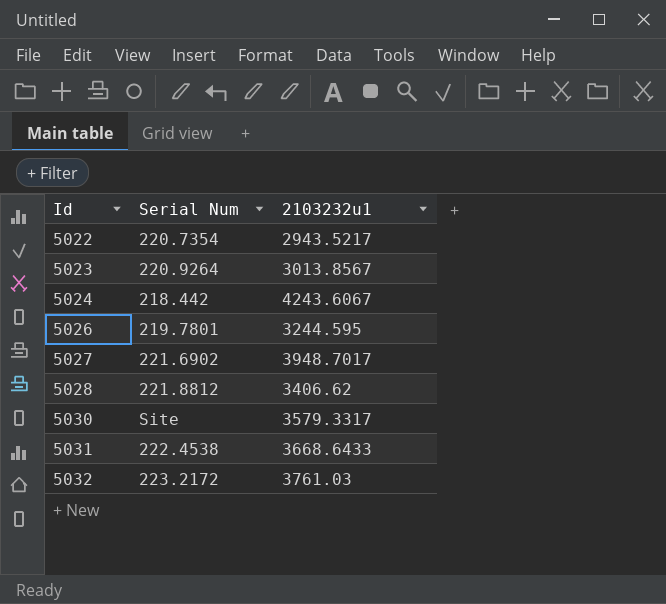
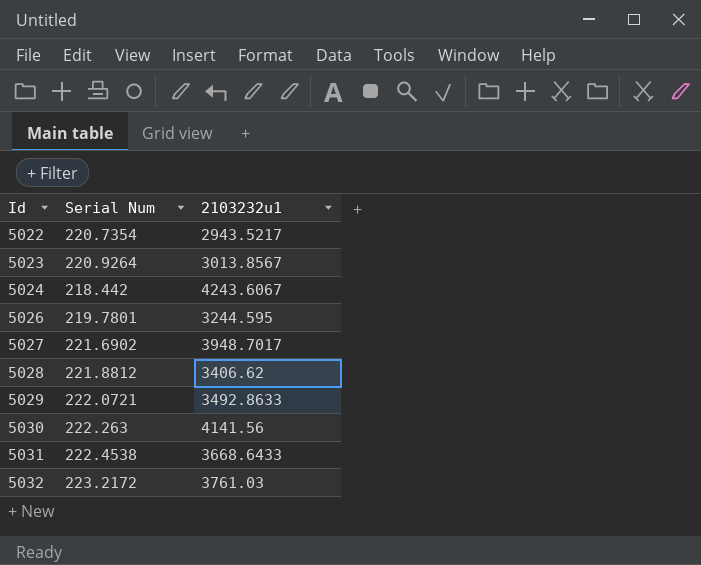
row 5029: none -> 222.0721 | 3492.8633
5030 | Serial Num: Site -> 222.263
5030 | 2103232u1: 3579.3317 -> 4141.56

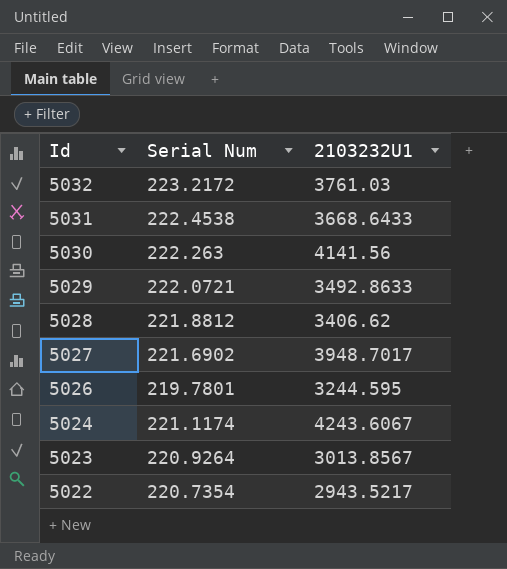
row order: Id ascending -> Id descending
column name: 2103232u1 -> 2103232U1
5024 | Serial Num: 218.442 -> 221.1174

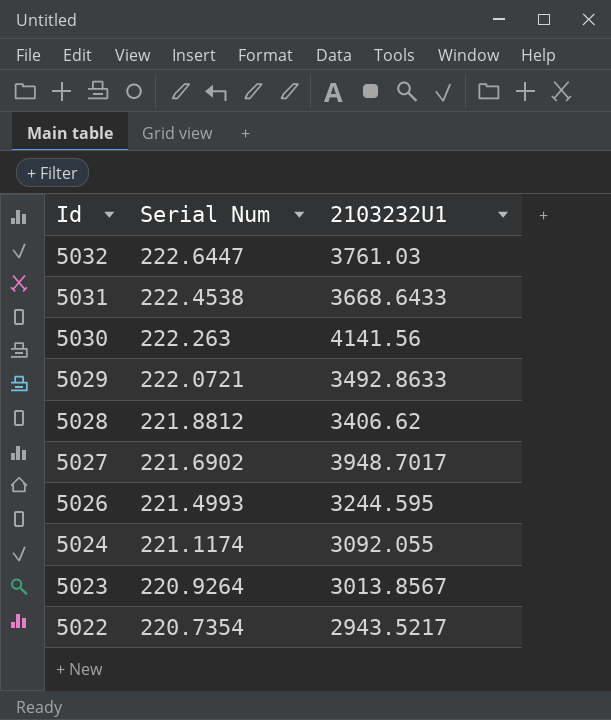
5032 | Serial Num: 223.2172 -> 222.6447
5026 | Serial Num: 219.7801 -> 221.4993
5024 | 2103232U1: 4243.6067 -> 3092.055

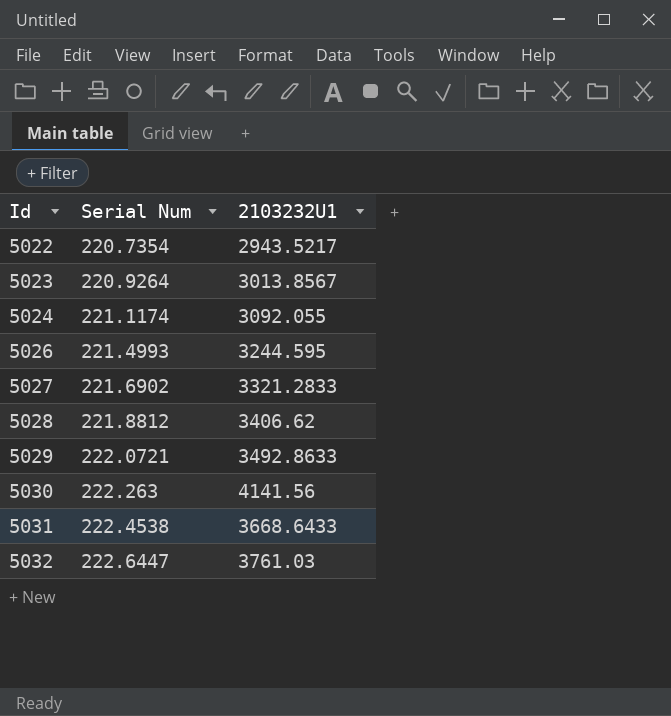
row order: Id descending -> Id ascending
5027 | 2103232U1: 3948.7017 -> 3321.2833

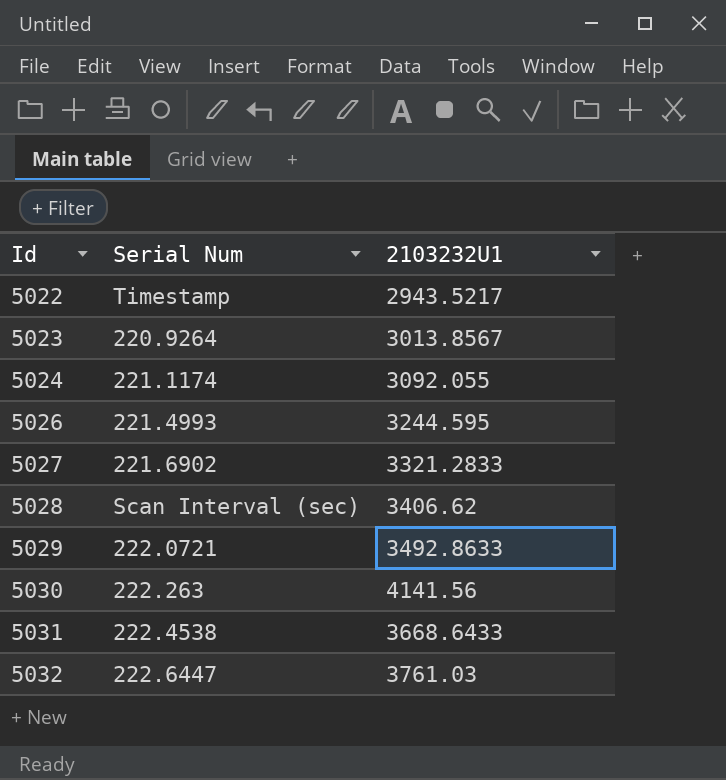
5022 | Serial Num: 220.7354 -> Timestamp
5028 | Serial Num: 221.8812 -> Scan Interval (sec)

